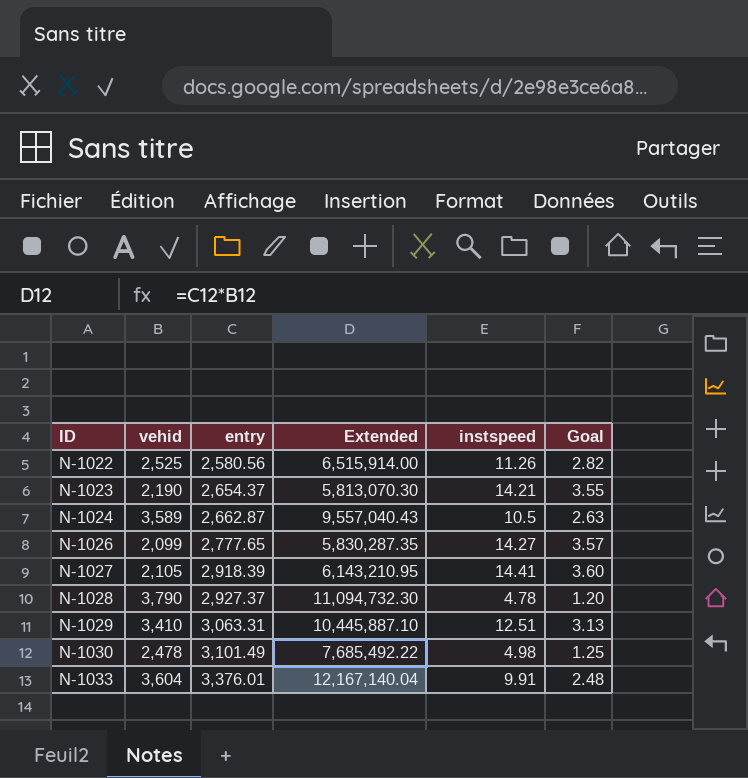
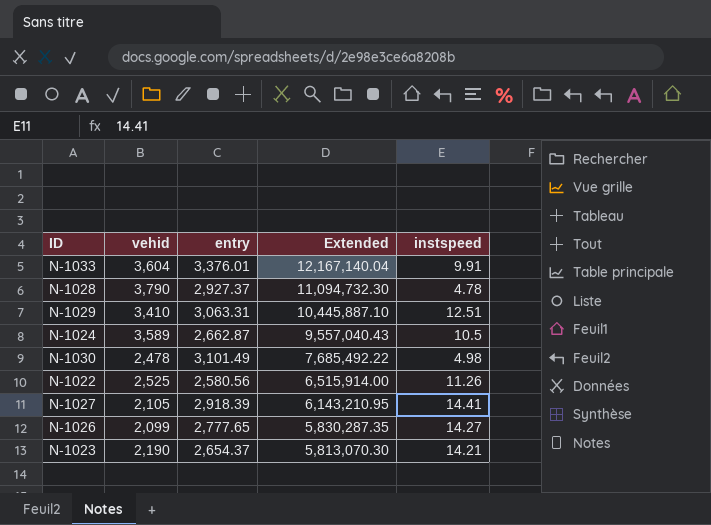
row order: ID ascending -> Extended descending
column Goal | formula: [instspeed] * 0.25 -> none

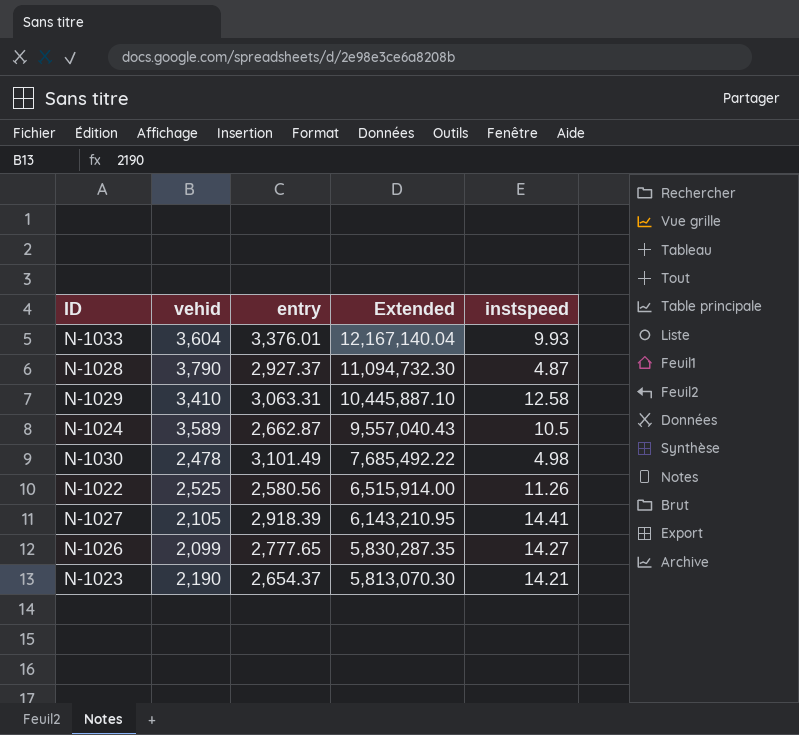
N-1033 | instspeed: 9.91 -> 9.93
N-1028 | instspeed: 4.78 -> 4.87
N-1029 | instspeed: 12.51 -> 12.58

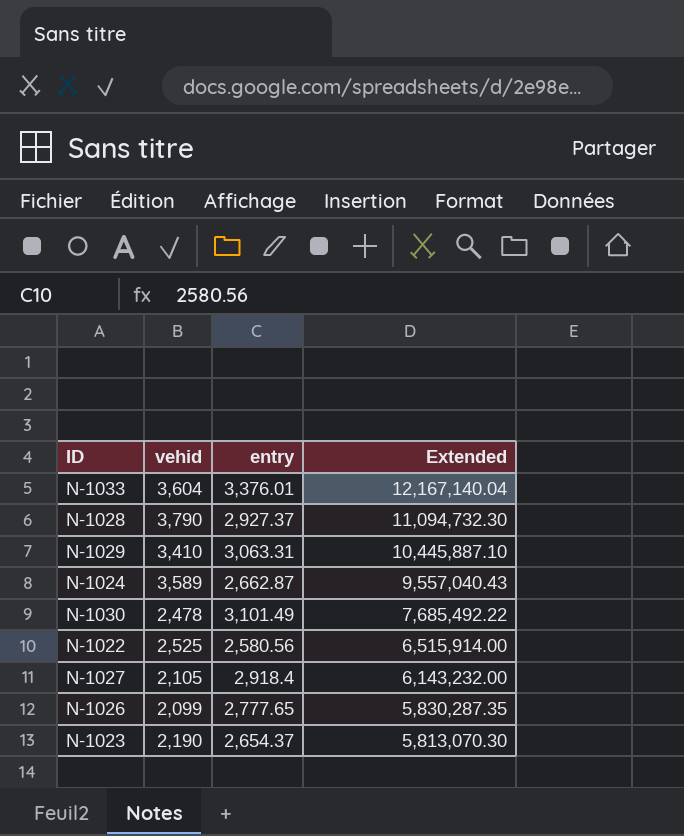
column instspeed | position: 5 -> none
N-1027 | entry: 2,918.39 -> 2,918.4
N-1027 | Extended: 6,143,210.95 -> 6,143,232.00

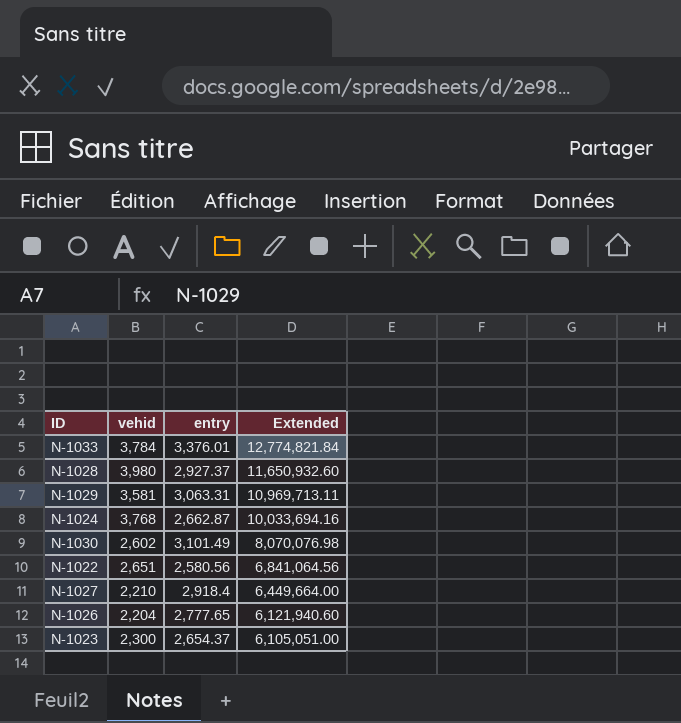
N-1033 | vehid: 3,604 -> 3,784
N-1033 | Extended: 12,167,140.04 -> 12,774,821.84
N-1028 | vehid: 3,790 -> 3,980
N-1028 | Extended: 11,094,732.30 -> 11,650,932.60
N-1029 | vehid: 3,410 -> 3,581
N-1029 | Extended: 10,445,887.10 -> 10,969,713.11
N-1024 | vehid: 3,589 -> 3,768
N-1024 | Extended: 9,557,040.43 -> 10,033,694.16
N-1030 | vehid: 2,478 -> 2,602
N-1030 | Extended: 7,685,492.22 -> 8,070,076.98
N-1022 | vehid: 2,525 -> 2,651
N-1022 | Extended: 6,515,914.00 -> 6,841,064.56
N-1027 | vehid: 2,105 -> 2,210
N-1027 | Extended: 6,143,232.00 -> 6,449,664.00
N-1026 | vehid: 2,099 -> 2,204
N-1026 | Extended: 5,830,287.35 -> 6,121,940.60
N-1023 | vehid: 2,190 -> 2,300
N-1023 | Extended: 5,813,070.30 -> 6,105,051.00

